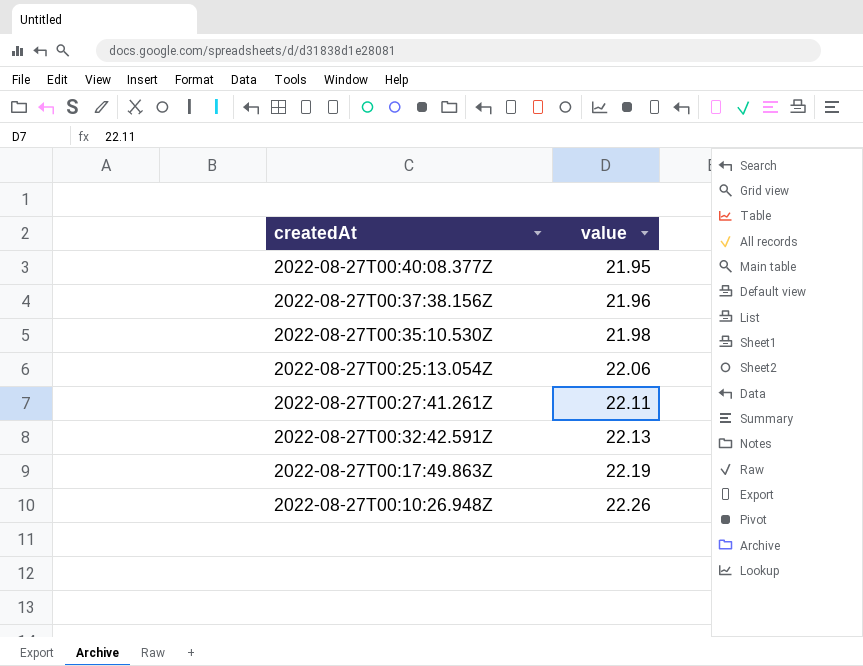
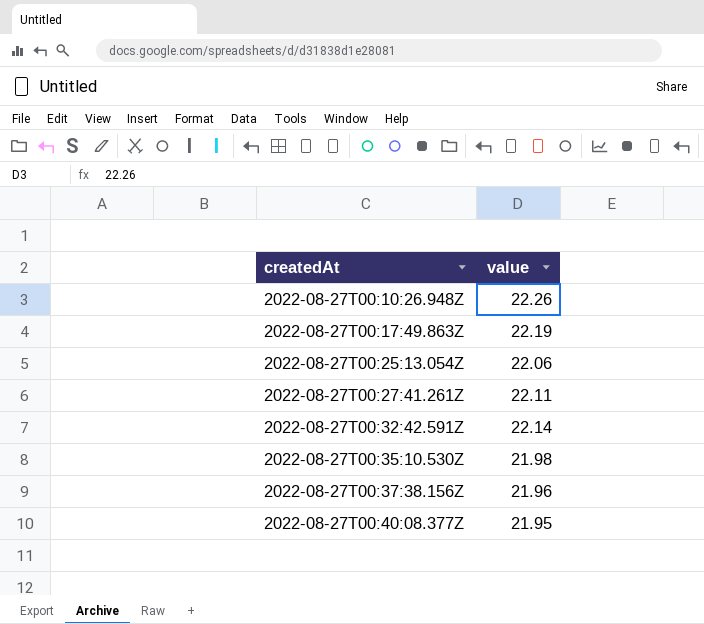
row order: value ascending -> createdAt ascending
2022-08-27T00:32:42.591Z | value: 22.13 -> 22.14

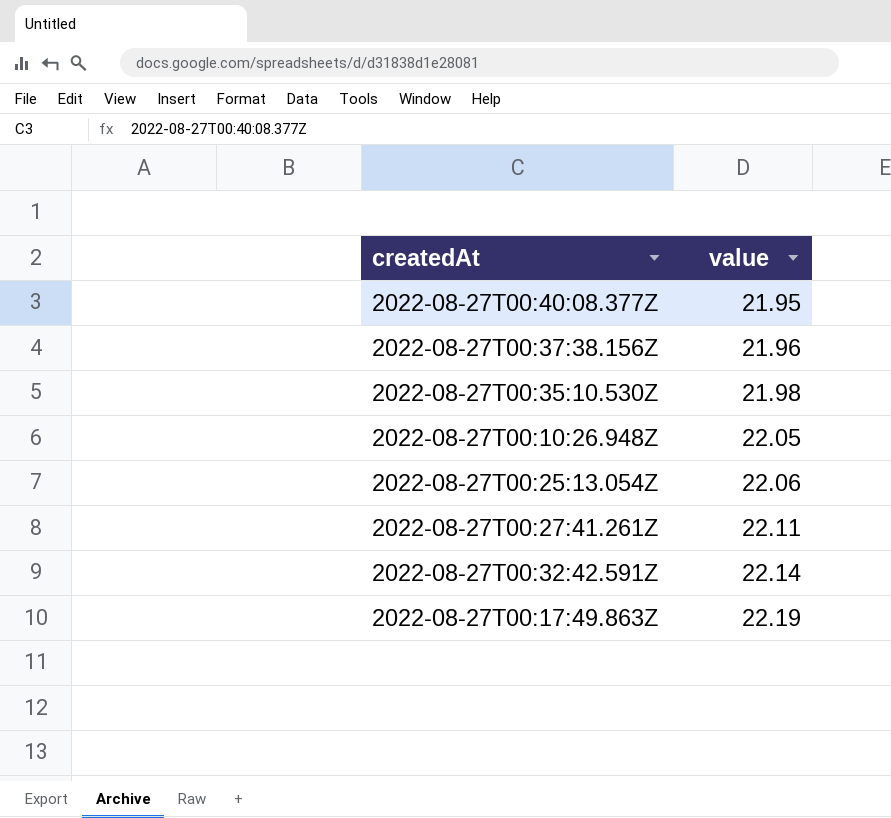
row order: createdAt ascending -> value ascending
2022-08-27T00:10:26.948Z | value: 22.26 -> 22.05

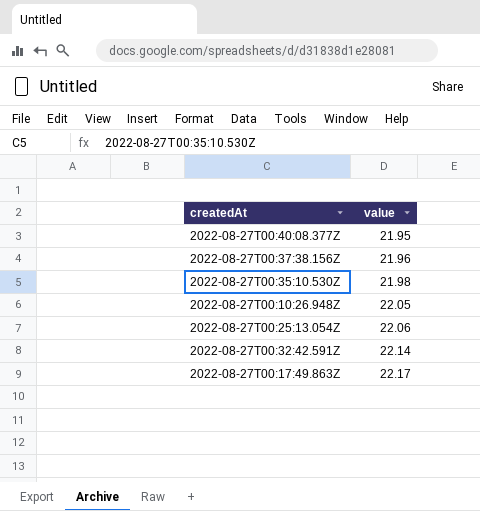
row 2022-08-27T00:27:41.261Z: 22.11 -> none
2022-08-27T00:17:49.863Z | value: 22.19 -> 22.17

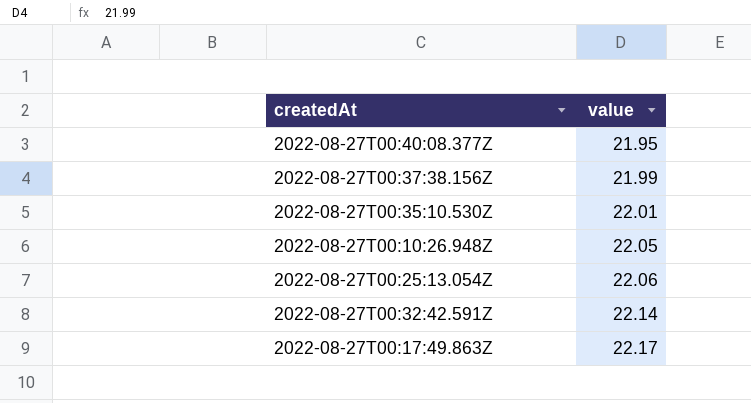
2022-08-27T00:37:38.156Z | value: 21.96 -> 21.99
2022-08-27T00:35:10.530Z | value: 21.98 -> 22.01

